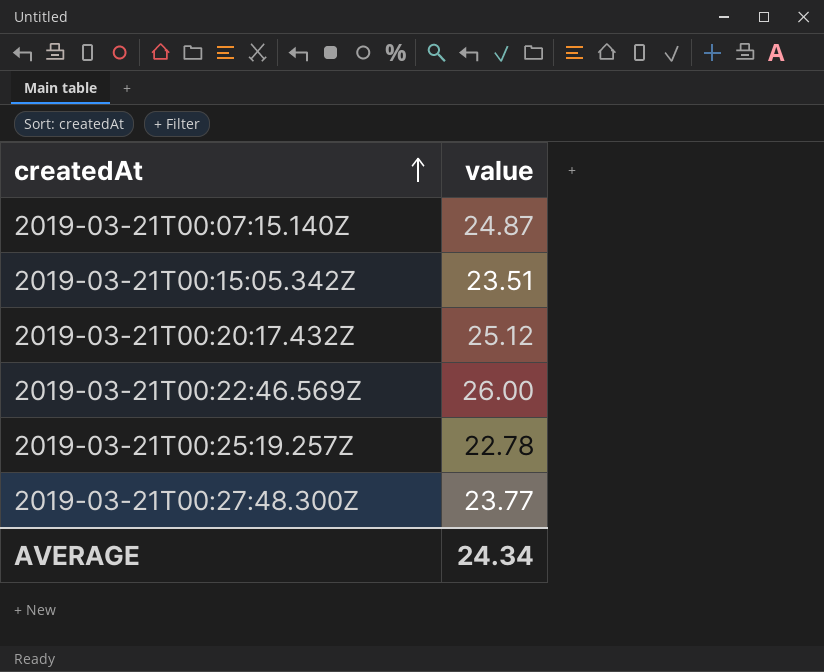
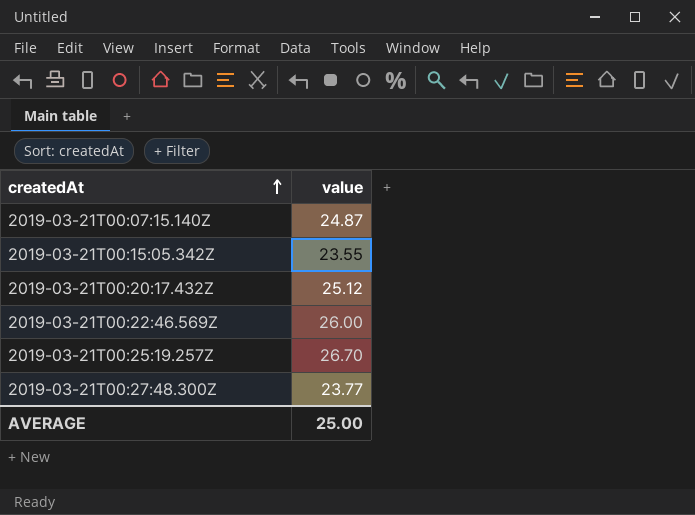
2019-03-21T00:15:05.342Z | value: 23.51 -> 23.55
2019-03-21T00:25:19.257Z | value: 22.78 -> 26.70
AVERAGE | value: 24.34 -> 25.00

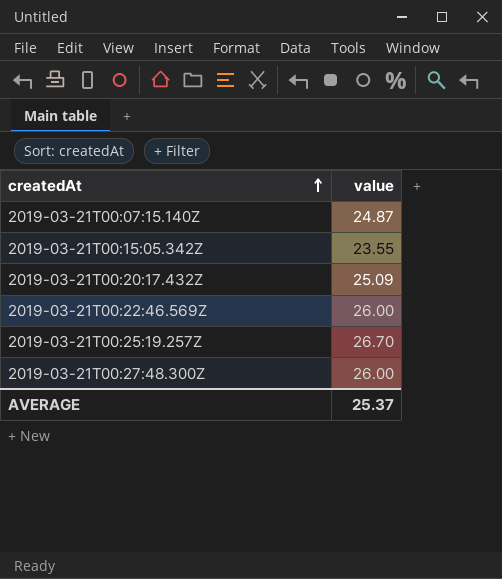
2019-03-21T00:20:17.432Z | value: 25.12 -> 25.09
2019-03-21T00:27:48.300Z | value: 23.77 -> 26.00
AVERAGE | value: 25.00 -> 25.37

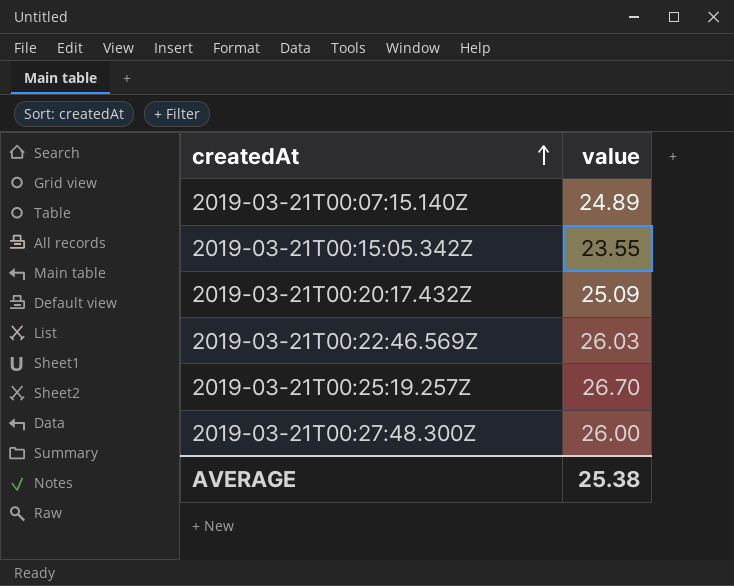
2019-03-21T00:07:15.140Z | value: 24.87 -> 24.89
2019-03-21T00:22:46.569Z | value: 26.00 -> 26.03
AVERAGE | value: 25.37 -> 25.38

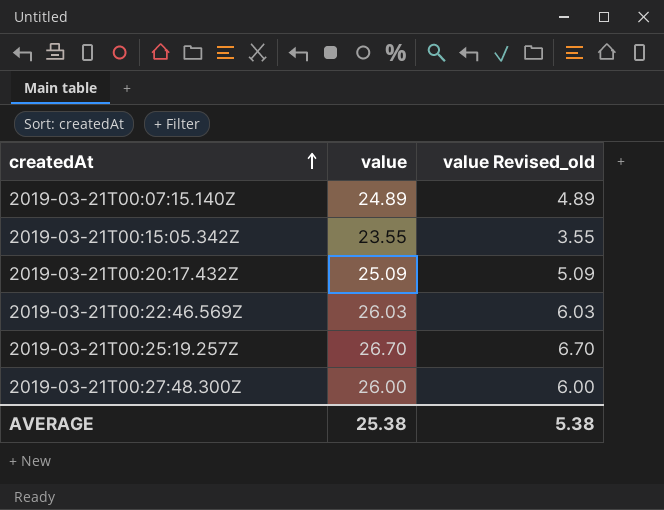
column value Revised_old | formula: none -> [value] - 20

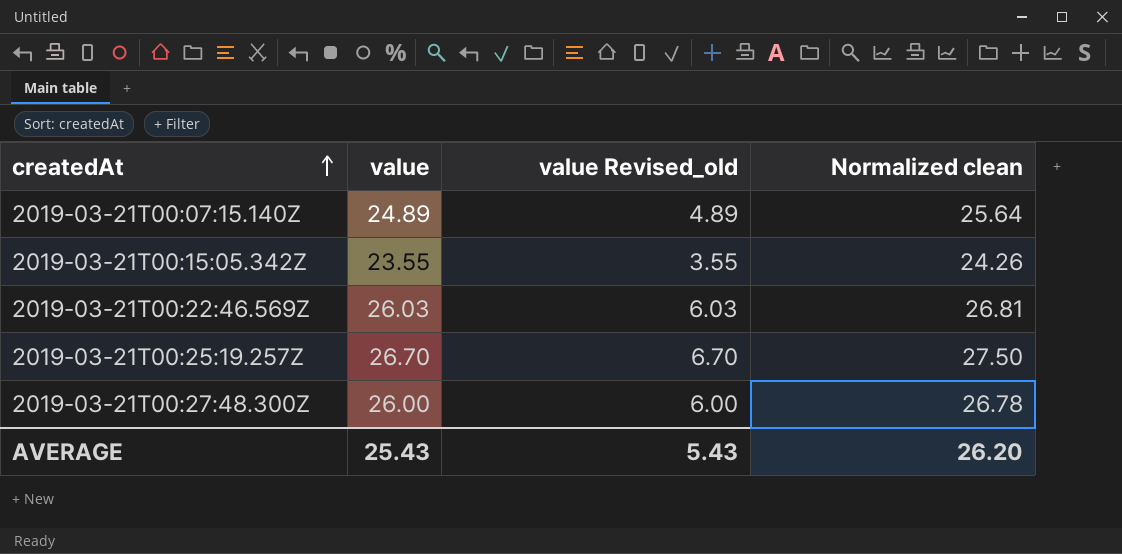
column Normalized clean | formula: none -> [value] * 1.03
row 2019-03-21T00:20:17.432Z: 25.09 | 5.09 -> none
AVERAGE | value: 25.38 -> 25.43
AVERAGE | value Revised_old: 5.38 -> 5.43

